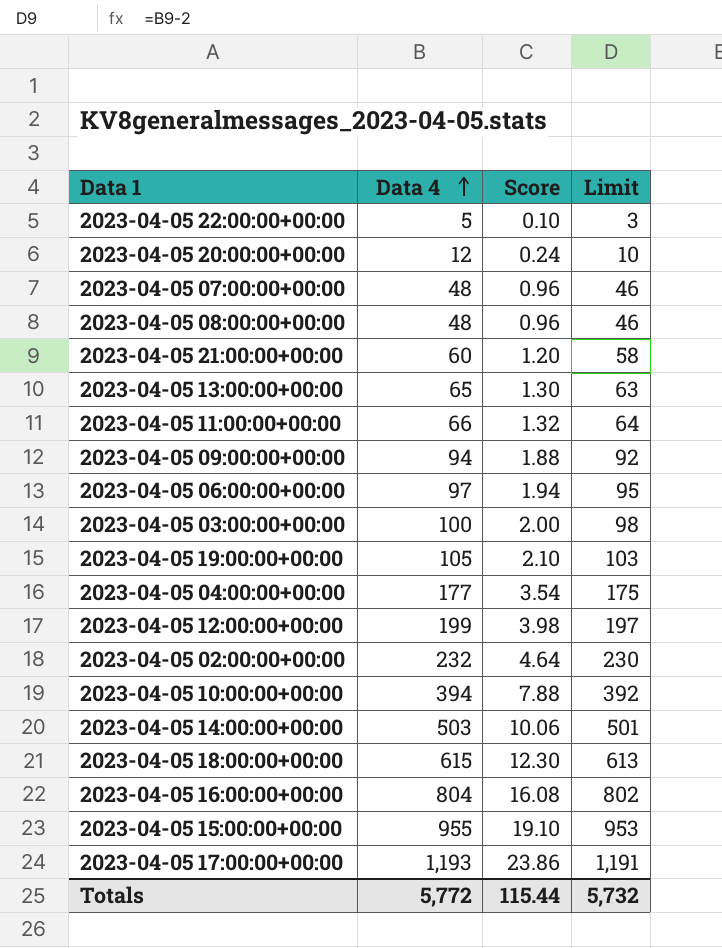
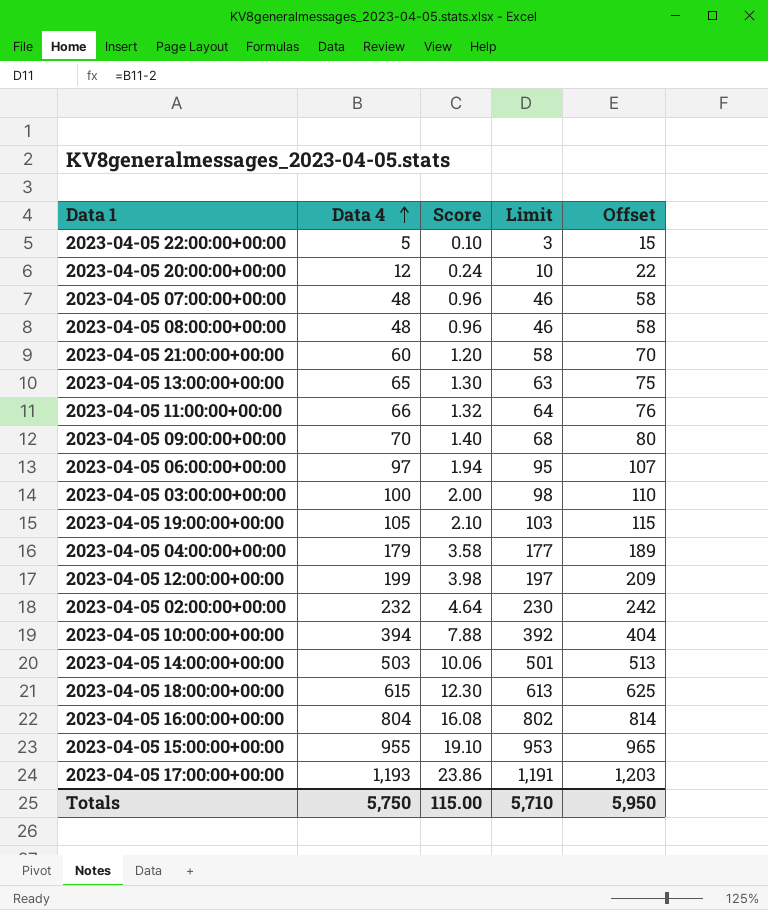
column Offset | formula: none -> [Data 4] + 10
2023-04-05 09:00:00+00:00 | Data 4: 94 -> 70
2023-04-05 09:00:00+00:00 | Score: 1.88 -> 1.40
2023-04-05 09:00:00+00:00 | Limit: 92 -> 68
2023-04-05 04:00:00+00:00 | Data 4: 177 -> 179
2023-04-05 04:00:00+00:00 | Score: 3.54 -> 3.58
2023-04-05 04:00:00+00:00 | Limit: 175 -> 177
Totals | Data 4: 5,772 -> 5,750
Totals | Score: 115.44 -> 115.00
Totals | Limit: 5,732 -> 5,710

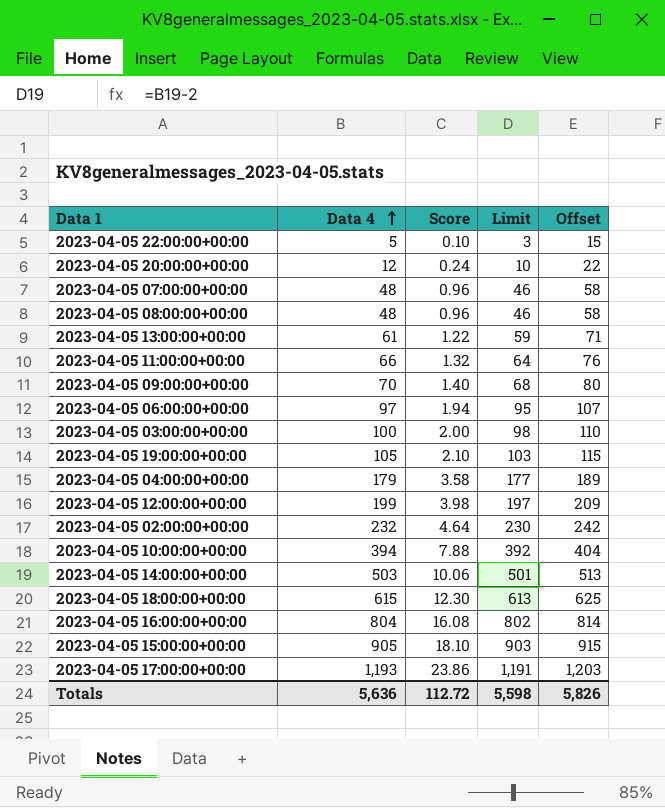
row 2023-04-05 21:00:00+00:00: 60 | 1.20 | 58 | 70 -> none
2023-04-05 13:00:00+00:00 | Data 4: 65 -> 61
2023-04-05 13:00:00+00:00 | Score: 1.30 -> 1.22
2023-04-05 13:00:00+00:00 | Limit: 63 -> 59
2023-04-05 13:00:00+00:00 | Offset: 75 -> 71
2023-04-05 15:00:00+00:00 | Data 4: 955 -> 905
2023-04-05 15:00:00+00:00 | Score: 19.10 -> 18.10
2023-04-05 15:00:00+00:00 | Limit: 953 -> 903
2023-04-05 15:00:00+00:00 | Offset: 965 -> 915
Totals | Data 4: 5,750 -> 5,636
Totals | Score: 115.00 -> 112.72
Totals | Limit: 5,710 -> 5,598
Totals | Offset: 5,950 -> 5,826

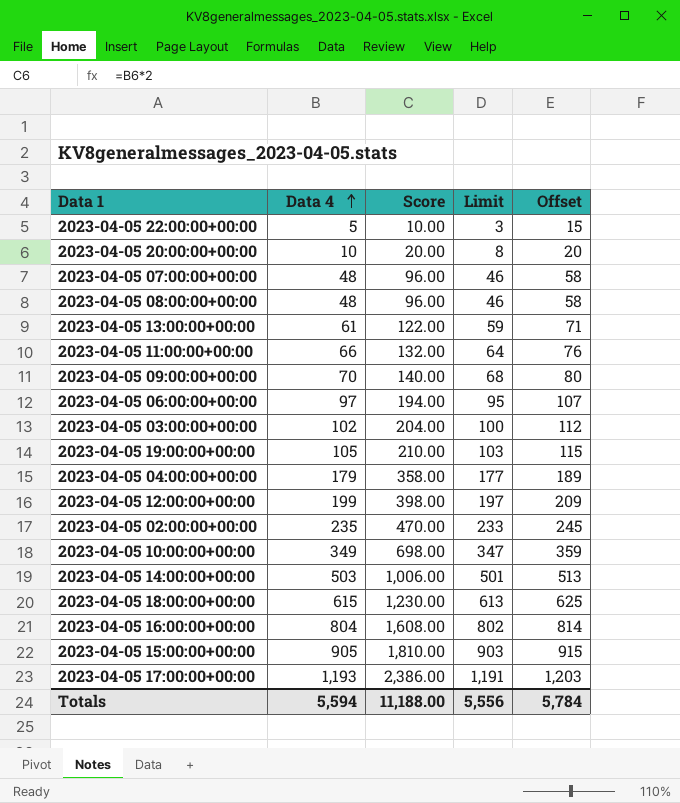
column Score | formula: [Data 4] * 0.02 -> [Data 4] * 2
2023-04-05 20:00:00+00:00 | Data 4: 12 -> 10
2023-04-05 20:00:00+00:00 | Limit: 10 -> 8
2023-04-05 20:00:00+00:00 | Offset: 22 -> 20
2023-04-05 03:00:00+00:00 | Data 4: 100 -> 102
2023-04-05 03:00:00+00:00 | Limit: 98 -> 100
2023-04-05 03:00:00+00:00 | Offset: 110 -> 112
2023-04-05 02:00:00+00:00 | Data 4: 232 -> 235
2023-04-05 02:00:00+00:00 | Limit: 230 -> 233
2023-04-05 02:00:00+00:00 | Offset: 242 -> 245
2023-04-05 10:00:00+00:00 | Data 4: 394 -> 349
2023-04-05 10:00:00+00:00 | Limit: 392 -> 347
2023-04-05 10:00:00+00:00 | Offset: 404 -> 359
Totals | Data 4: 5,636 -> 5,594
Totals | Score: 112.72 -> 11,188.00
Totals | Limit: 5,598 -> 5,556
Totals | Offset: 5,826 -> 5,784

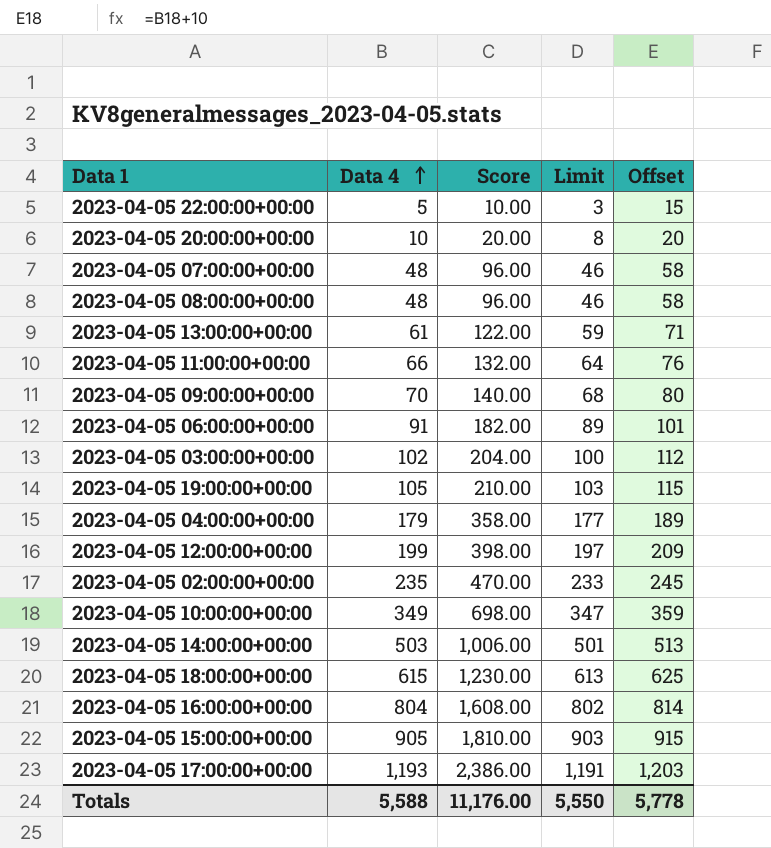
2023-04-05 06:00:00+00:00 | Data 4: 97 -> 91
2023-04-05 06:00:00+00:00 | Score: 194.00 -> 182.00
2023-04-05 06:00:00+00:00 | Limit: 95 -> 89
2023-04-05 06:00:00+00:00 | Offset: 107 -> 101
Totals | Data 4: 5,594 -> 5,588
Totals | Score: 11,188.00 -> 11,176.00
Totals | Limit: 5,556 -> 5,550
Totals | Offset: 5,784 -> 5,778

